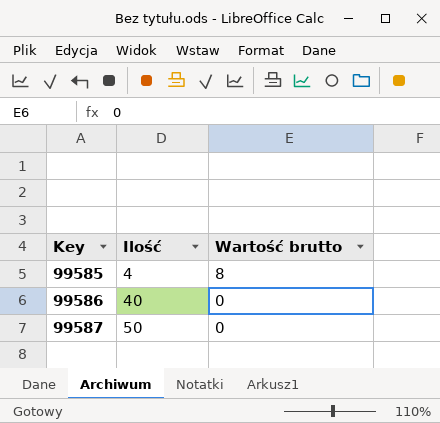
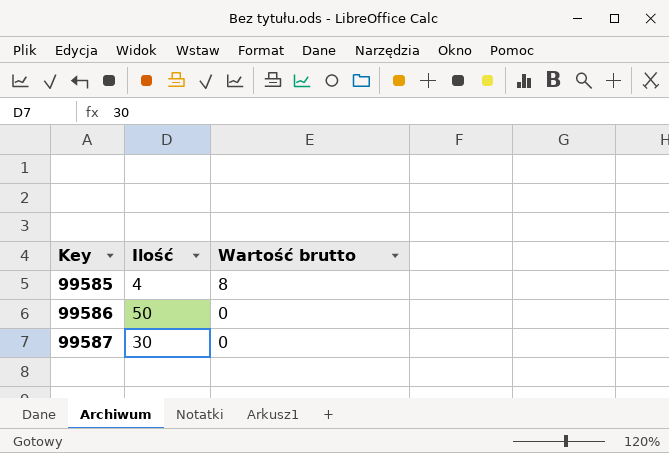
99586 | Ilość: 40 -> 50
99587 | Ilość: 50 -> 30

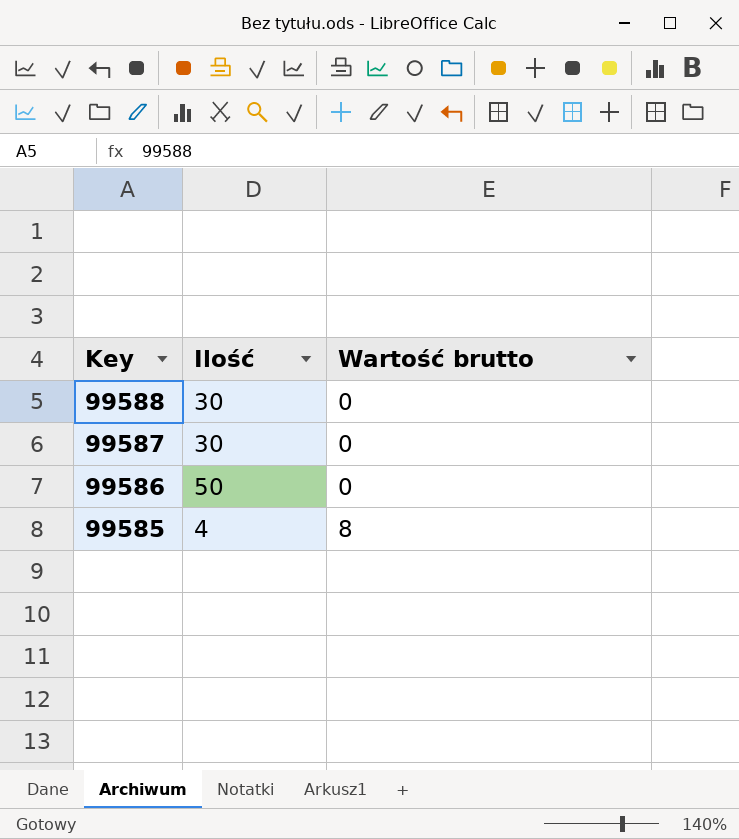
row order: Key ascending -> Key descending
row 99588: none -> 30 | 0

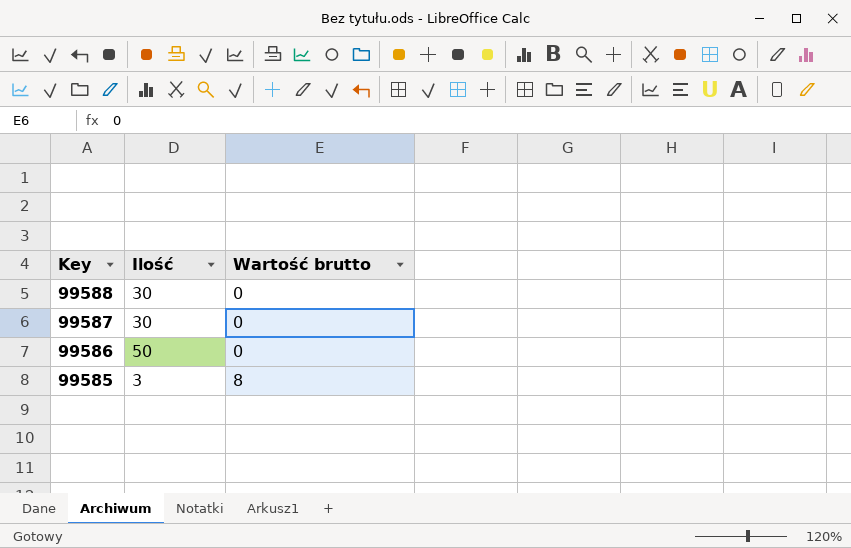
99585 | Ilość: 4 -> 3

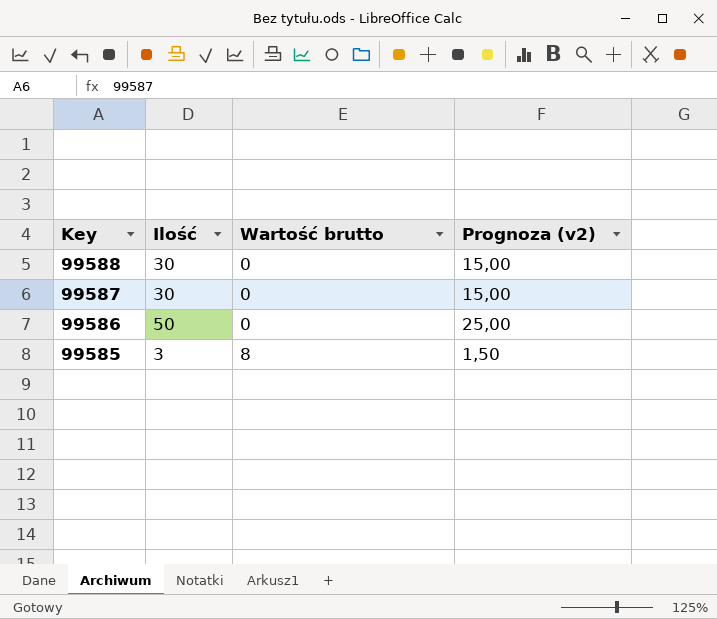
column Prognoza (v2) | formula: none -> [Ilość] * 0,5

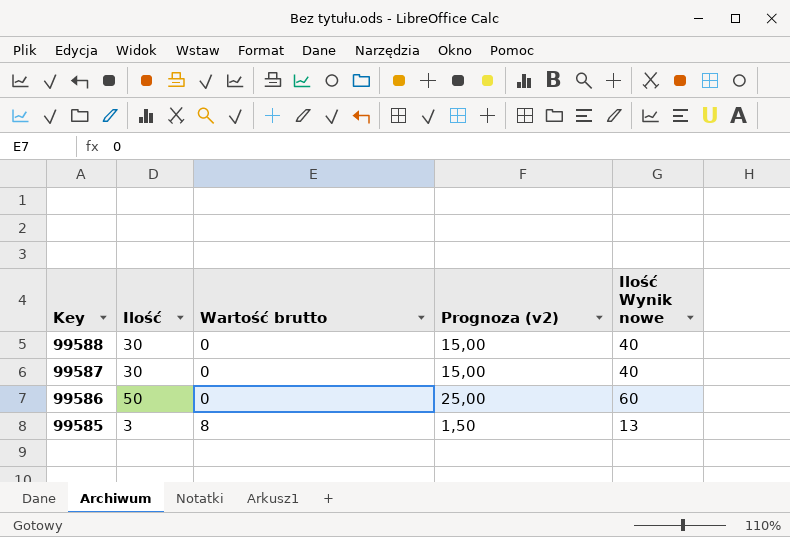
column Ilość Wynik nowe | formula: none -> [Ilość] + 10

